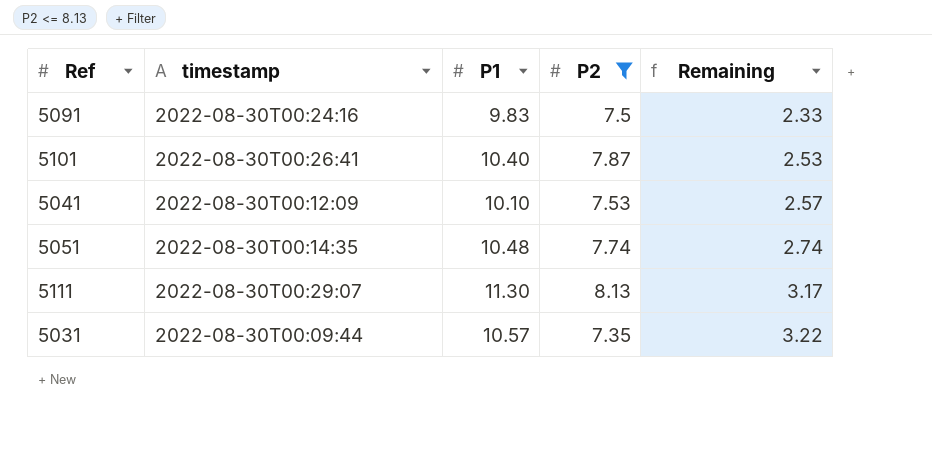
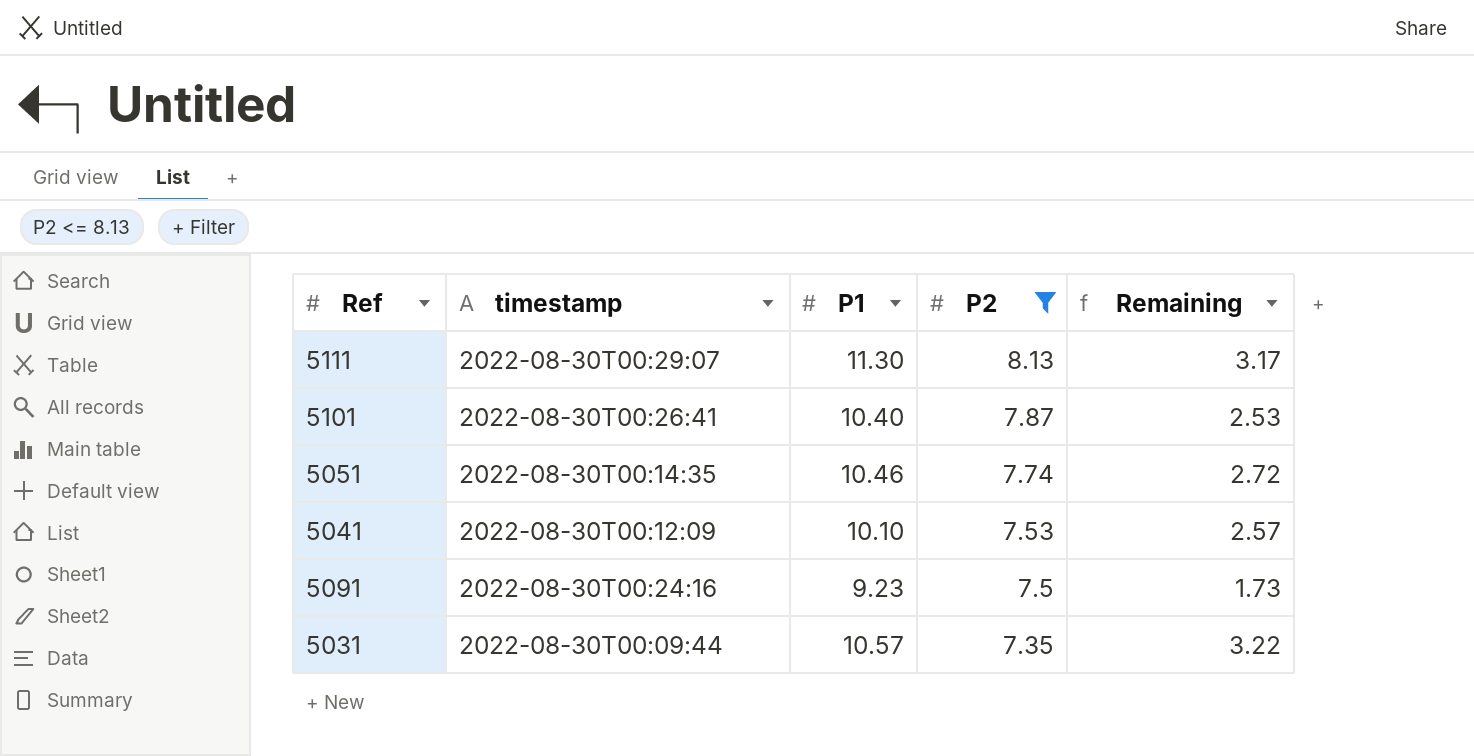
row order: Remaining ascending -> P2 descending
5051 | P1: 10.48 -> 10.46
5051 | Remaining: 2.74 -> 2.72
5091 | P1: 9.83 -> 9.23
5091 | Remaining: 2.33 -> 1.73

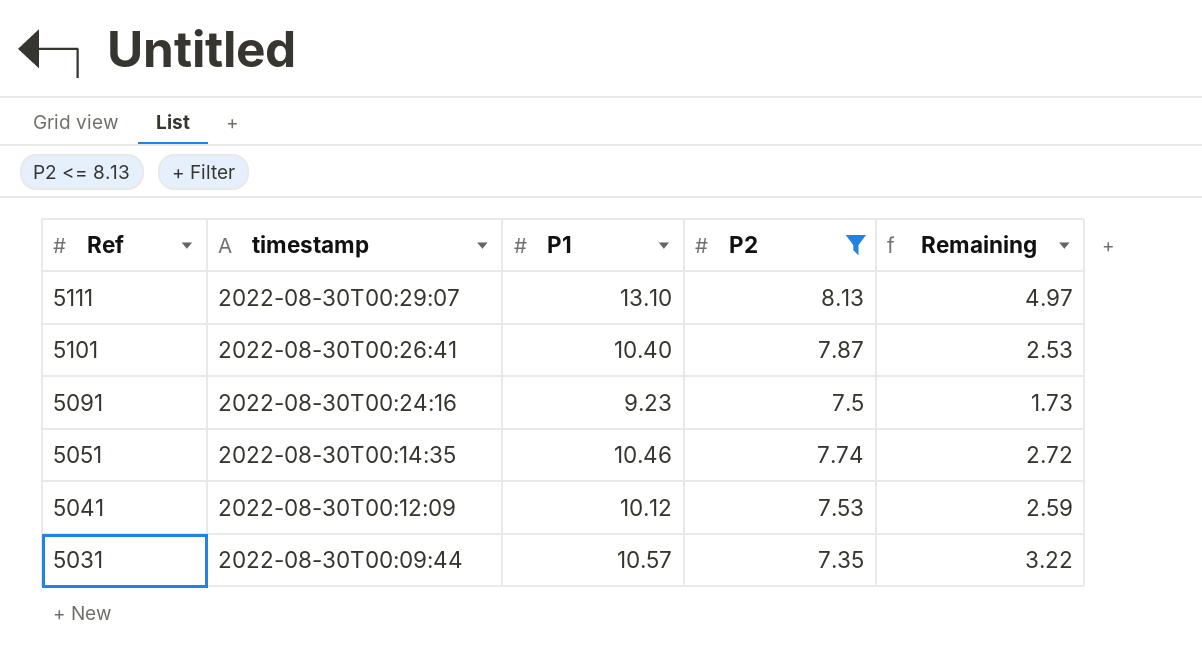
row order: P2 descending -> Ref descending
5111 | P1: 11.30 -> 13.10
5111 | Remaining: 3.17 -> 4.97
5041 | P1: 10.10 -> 10.12
5041 | Remaining: 2.57 -> 2.59

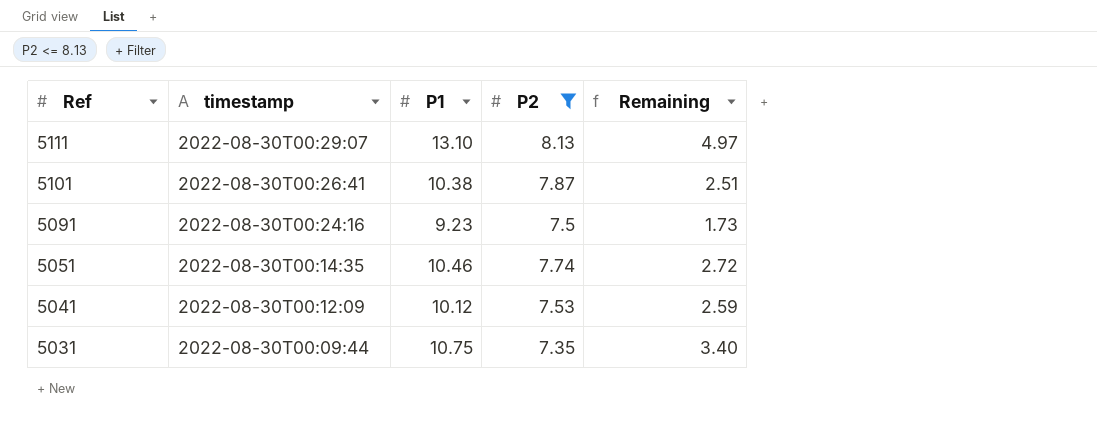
5101 | P1: 10.40 -> 10.38
5101 | Remaining: 2.53 -> 2.51
5031 | P1: 10.57 -> 10.75
5031 | Remaining: 3.22 -> 3.40

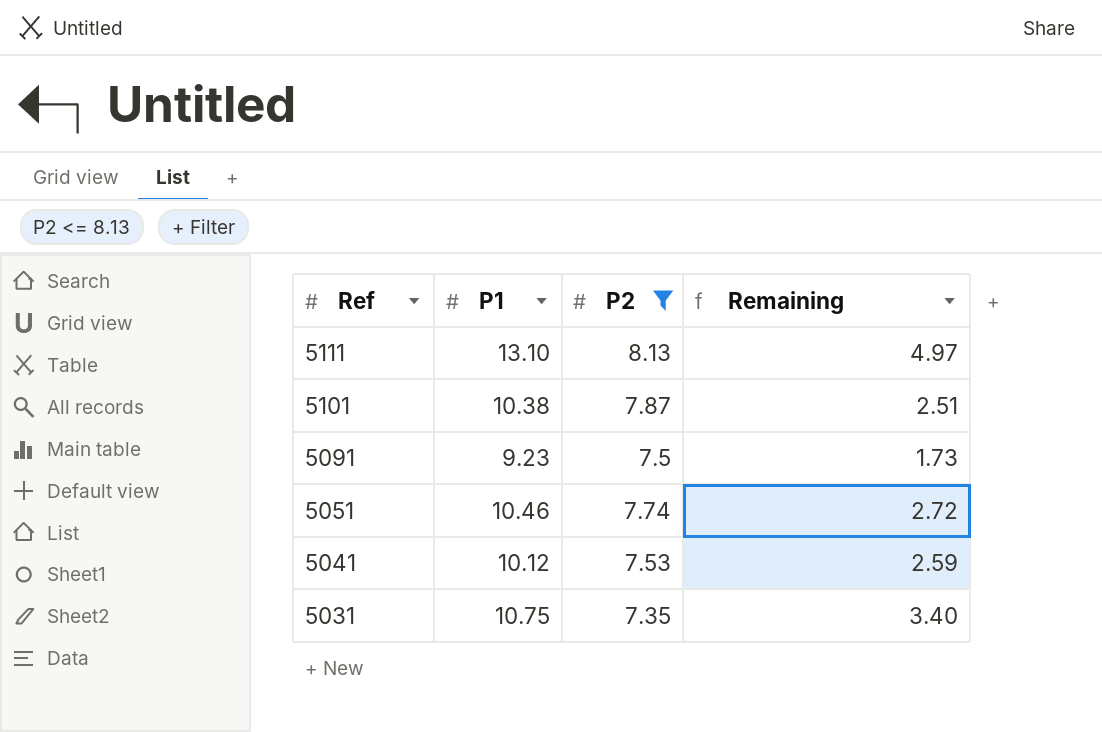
column timestamp | position: 2 -> none

